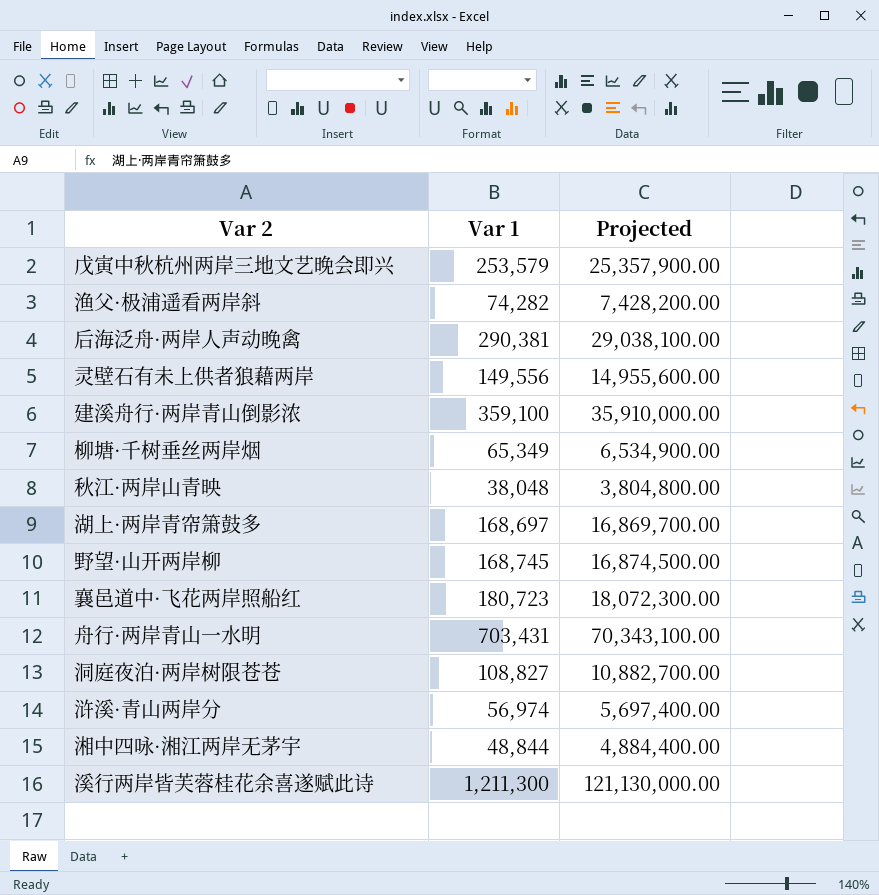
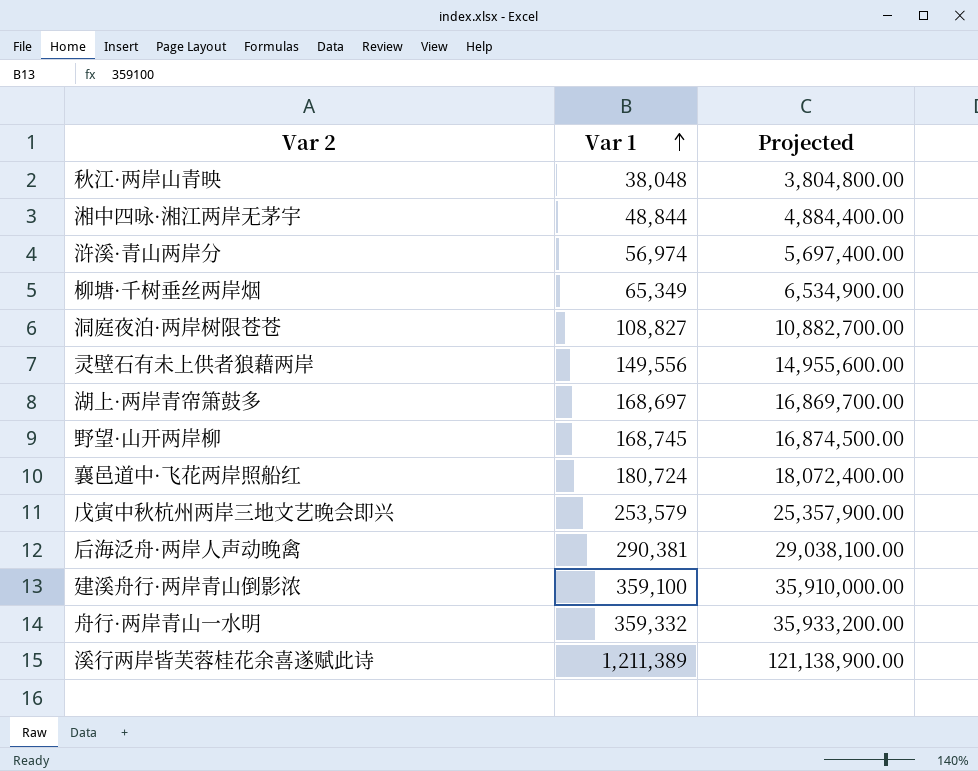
row order: none -> Var 1 ascending
row 渔父·极浦遥看两岸斜: 74,282 | 7,428,200.00 -> none
襄邑道中·飞花两岸照船红 | Var 1: 180,723 -> 180,724
襄邑道中·飞花两岸照船红 | Projected: 18,072,300.00 -> 18,072,400.00
舟行·两岸青山一水明 | Var 1: 703,431 -> 359,332
舟行·两岸青山一水明 | Projected: 70,343,100.00 -> 35,933,200.00
溪行两岸皆芙蓉桂花余喜遂赋此诗 | Var 1: 1,211,300 -> 1,211,389
溪行两岸皆芙蓉桂花余喜遂赋此诗 | Projected: 121,130,000.00 -> 121,138,900.00

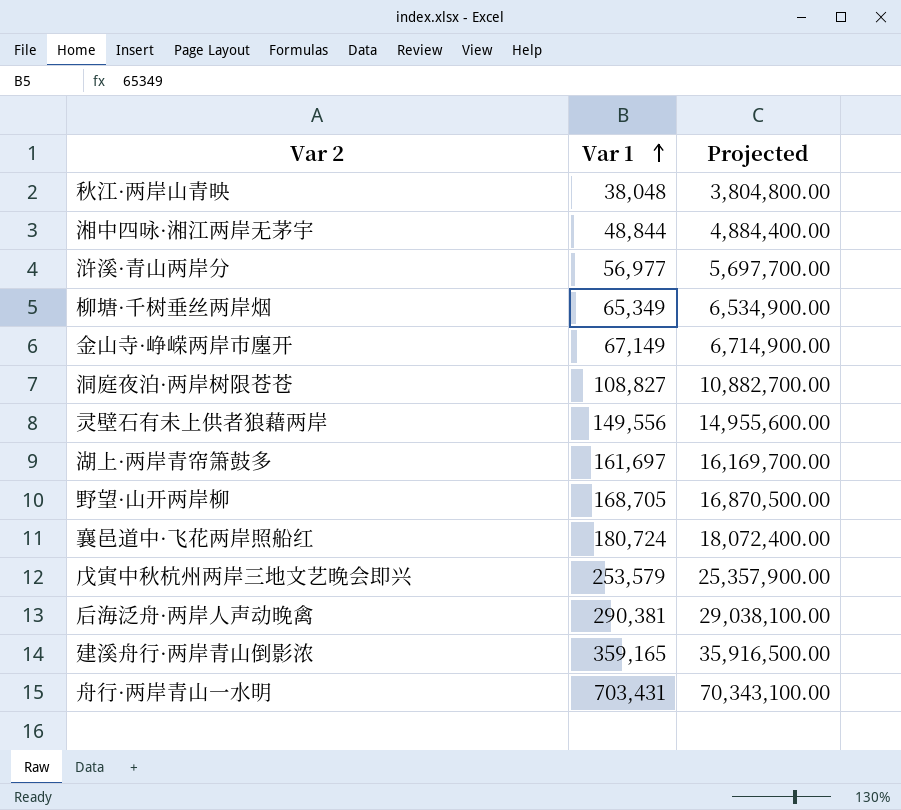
row 溪行两岸皆芙蓉桂花余喜遂赋此诗: 1,211,389 | 121,138,900.00 -> none
浒溪·青山两岸分 | Var 1: 56,974 -> 56,977
浒溪·青山两岸分 | Projected: 5,697,400.00 -> 5,697,700.00
row 金山寺·峥嵘两岸市廛开: none -> 67,149 | 6,714,900.00
湖上·两岸青帘箫鼓多 | Var 1: 168,697 -> 161,697
湖上·两岸青帘箫鼓多 | Projected: 16,869,700.00 -> 16,169,700.00
野望·山开两岸柳 | Var 1: 168,745 -> 168,705
野望·山开两岸柳 | Projected: 16,874,500.00 -> 16,870,500.00
建溪舟行·两岸青山倒影浓 | Var 1: 359,100 -> 359,165
建溪舟行·两岸青山倒影浓 | Projected: 35,910,000.00 -> 35,916,500.00
舟行·两岸青山一水明 | Var 1: 359,332 -> 703,431
舟行·两岸青山一水明 | Projected: 35,933,200.00 -> 70,343,100.00

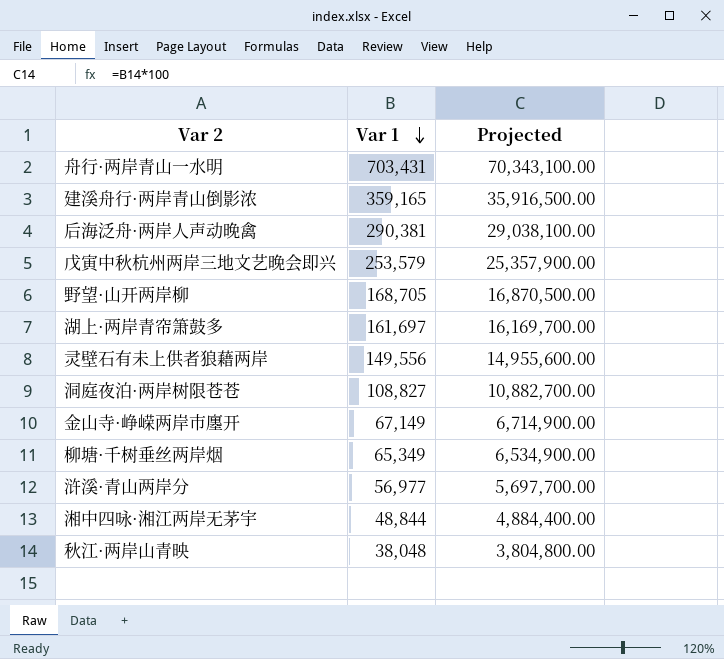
row order: Var 1 ascending -> Var 1 descending
row 襄邑道中·飞花两岸照船红: 180,724 | 18,072,400.00 -> none

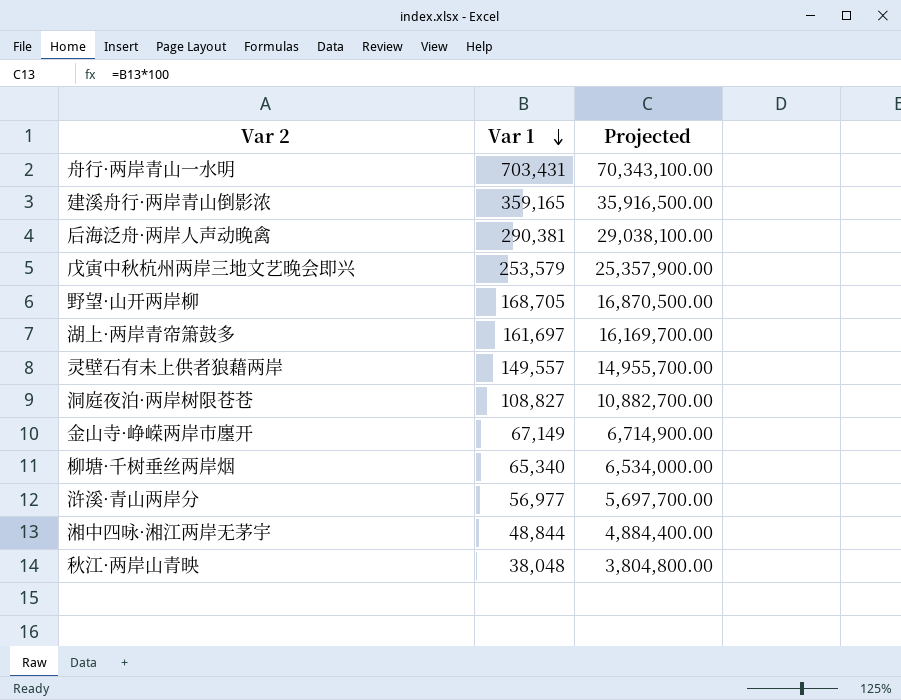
灵壁石有未上供者狼藉两岸 | Var 1: 149,556 -> 149,557
灵壁石有未上供者狼藉两岸 | Projected: 14,955,600.00 -> 14,955,700.00
柳塘·千树垂丝两岸烟 | Var 1: 65,349 -> 65,340
柳塘·千树垂丝两岸烟 | Projected: 6,534,900.00 -> 6,534,000.00

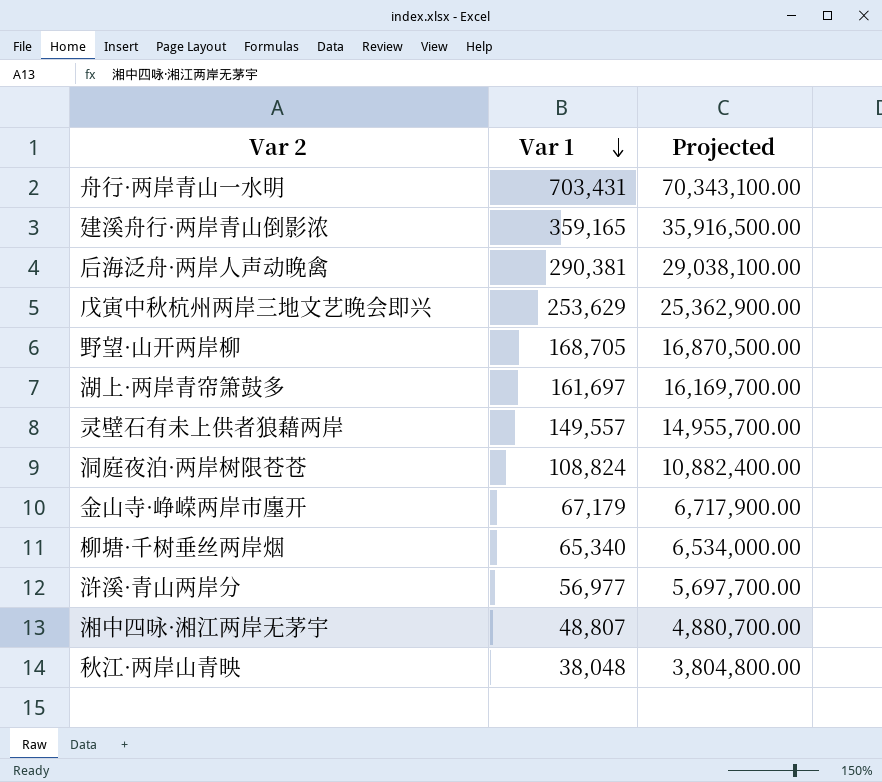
戊寅中秋杭州两岸三地文艺晚会即兴 | Var 1: 253,579 -> 253,629
戊寅中秋杭州两岸三地文艺晚会即兴 | Projected: 25,357,900.00 -> 25,362,900.00
洞庭夜泊·两岸树限苍苍 | Var 1: 108,827 -> 108,824
洞庭夜泊·两岸树限苍苍 | Projected: 10,882,700.00 -> 10,882,400.00
金山寺·峥嵘两岸市廛开 | Var 1: 67,149 -> 67,179
金山寺·峥嵘两岸市廛开 | Projected: 6,714,900.00 -> 6,717,900.00
湘中四咏·湘江两岸无茅宇 | Var 1: 48,844 -> 48,807
湘中四咏·湘江两岸无茅宇 | Projected: 4,884,400.00 -> 4,880,700.00

